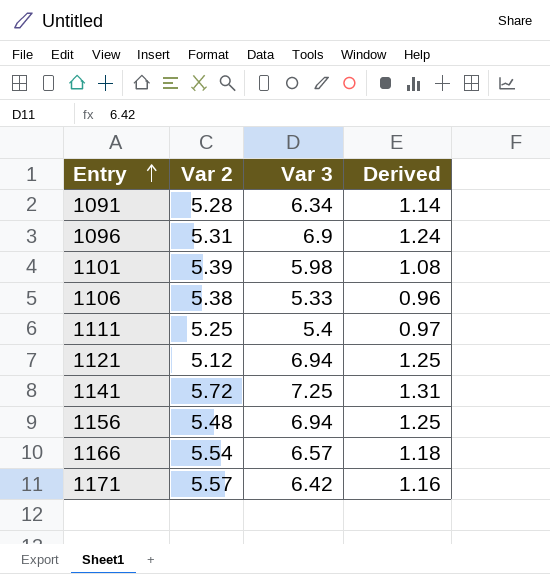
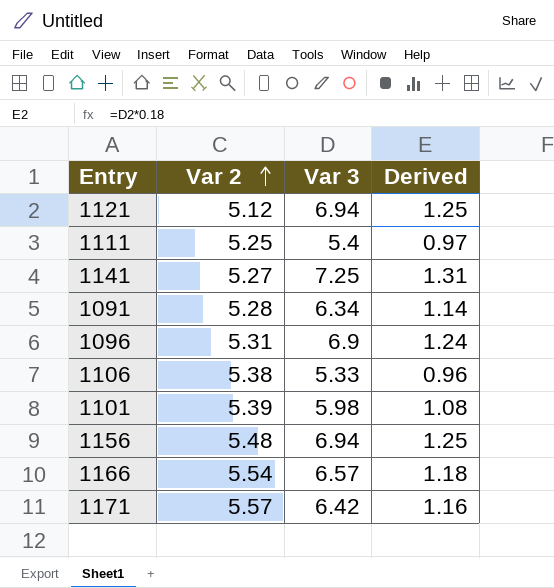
row order: Entry ascending -> Var 2 ascending
1141 | Var 2: 5.72 -> 5.27

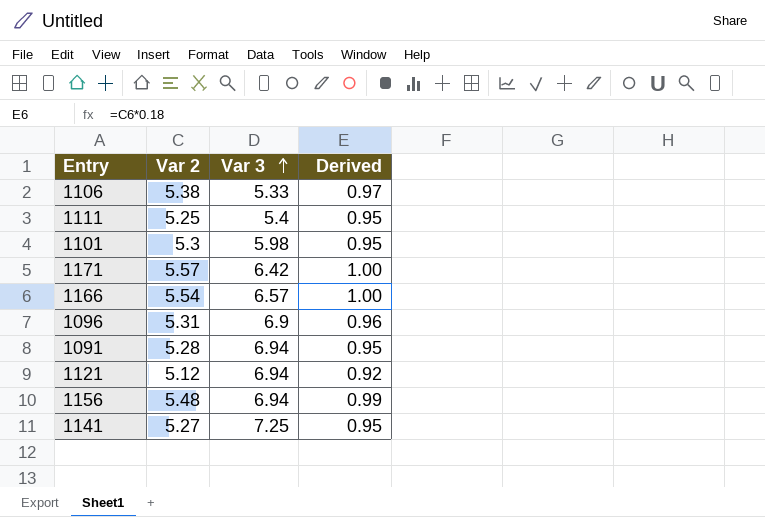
row order: Var 2 ascending -> Var 3 ascending
column Derived | formula: [Var 3] * 0.18 -> [Var 2] * 0.18
1101 | Var 2: 5.39 -> 5.3
1091 | Var 3: 6.34 -> 6.94

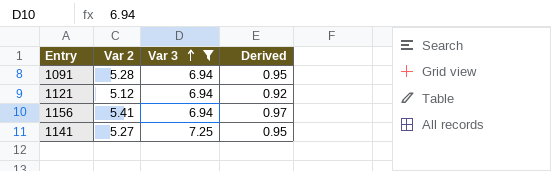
filter: none -> Var 3 >= 6.94
1156 | Var 2: 5.48 -> 5.41
1156 | Derived: 0.99 -> 0.97

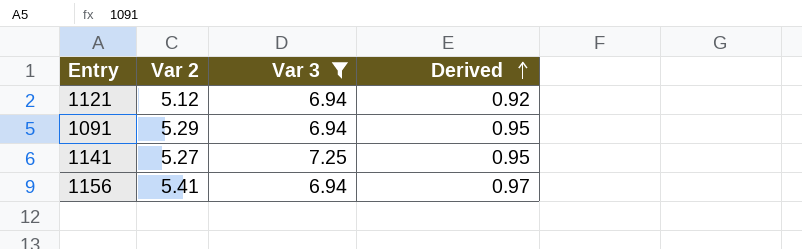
row order: Var 3 ascending -> Derived ascending
1091 | Var 2: 5.28 -> 5.29

